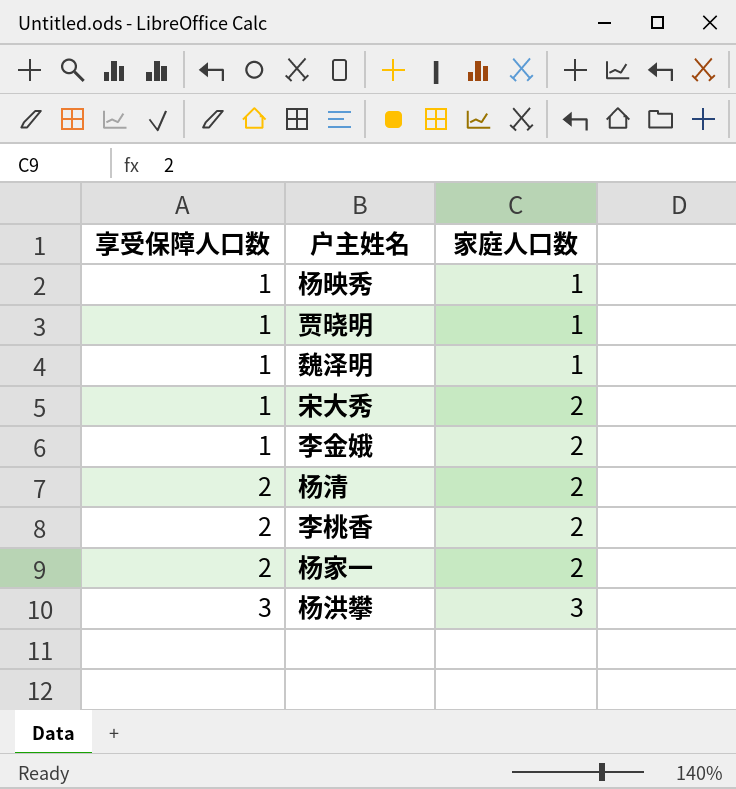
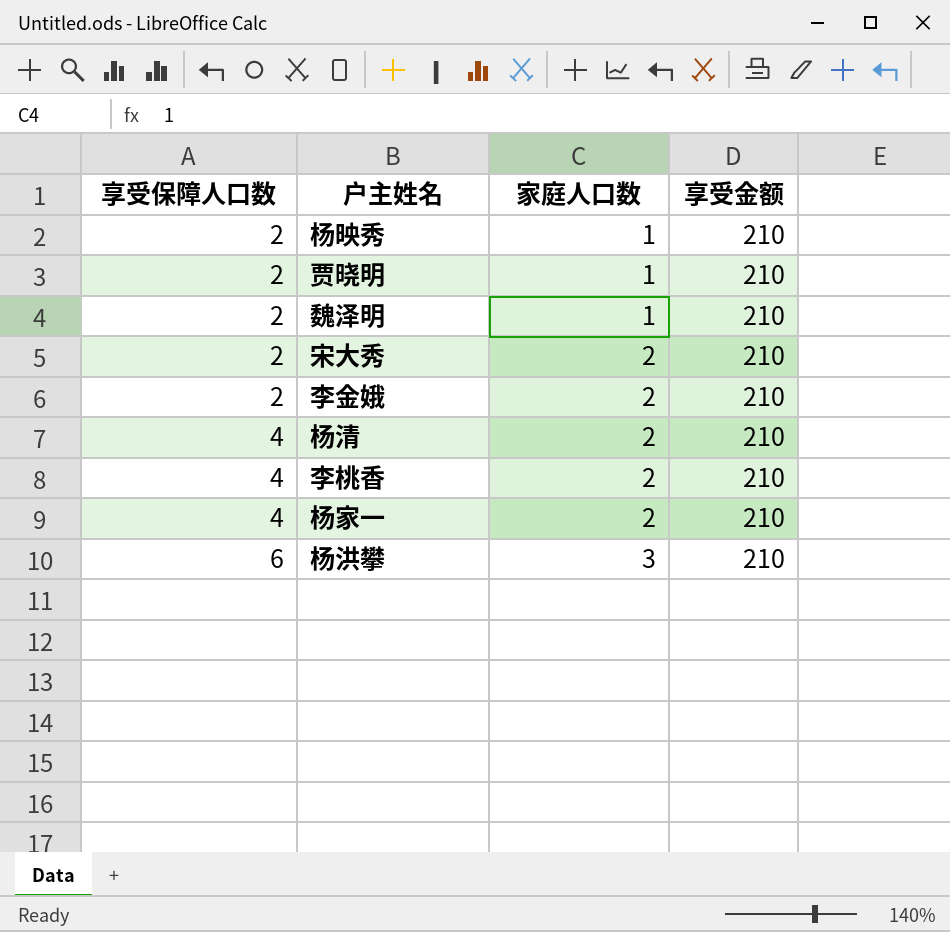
column 享受金额 | position: none -> 4
杨映秀 | 享受保障人口数: 1 -> 2
贾晓明 | 享受保障人口数: 1 -> 2
魏泽明 | 享受保障人口数: 1 -> 2
宋大秀 | 享受保障人口数: 1 -> 2
李金娥 | 享受保障人口数: 1 -> 2
杨清 | 享受保障人口数: 2 -> 4
李桃香 | 享受保障人口数: 2 -> 4
杨家一 | 享受保障人口数: 2 -> 4
杨洪攀 | 享受保障人口数: 3 -> 6

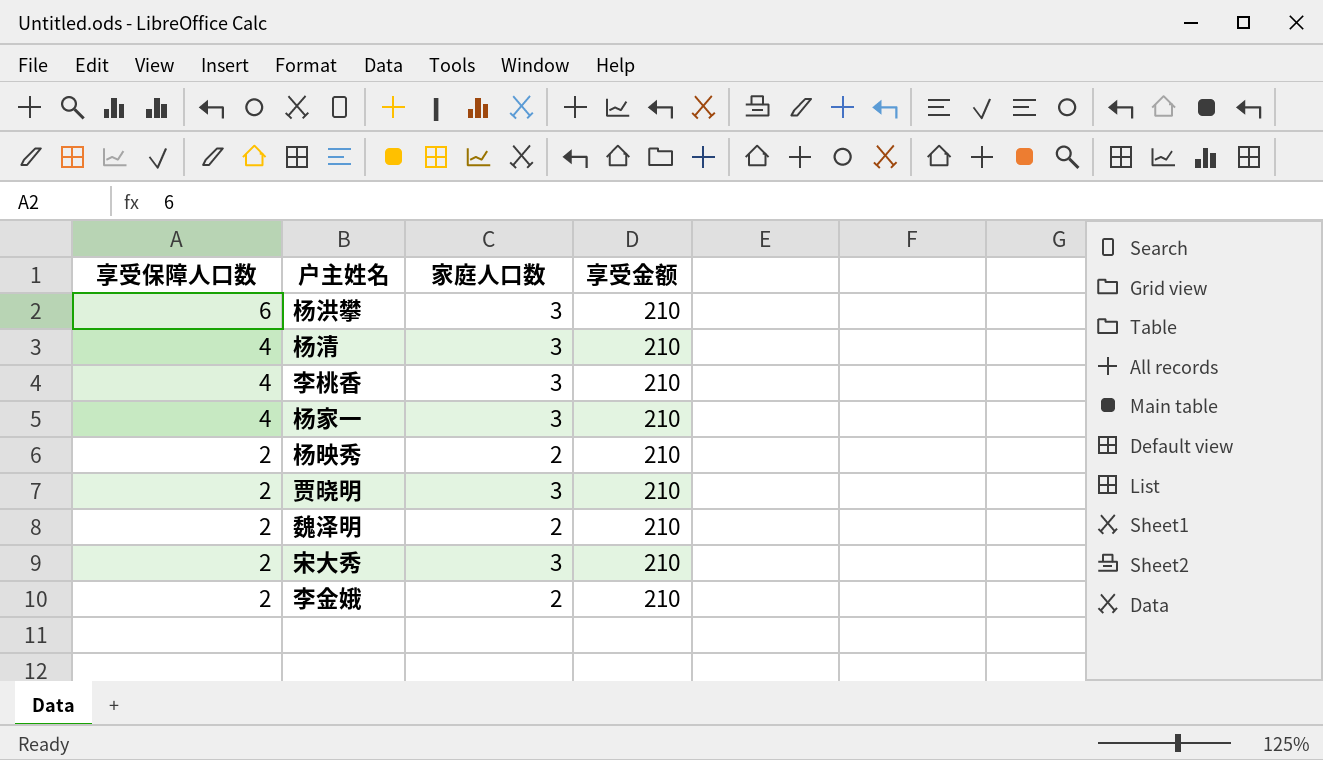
row order: 享受保障人口数 ascending -> 享受保障人口数 descending
杨清 | 家庭人口数: 2 -> 3
李桃香 | 家庭人口数: 2 -> 3
杨家一 | 家庭人口数: 2 -> 3
杨映秀 | 家庭人口数: 1 -> 2
贾晓明 | 家庭人口数: 1 -> 3
魏泽明 | 家庭人口数: 1 -> 2
宋大秀 | 家庭人口数: 2 -> 3

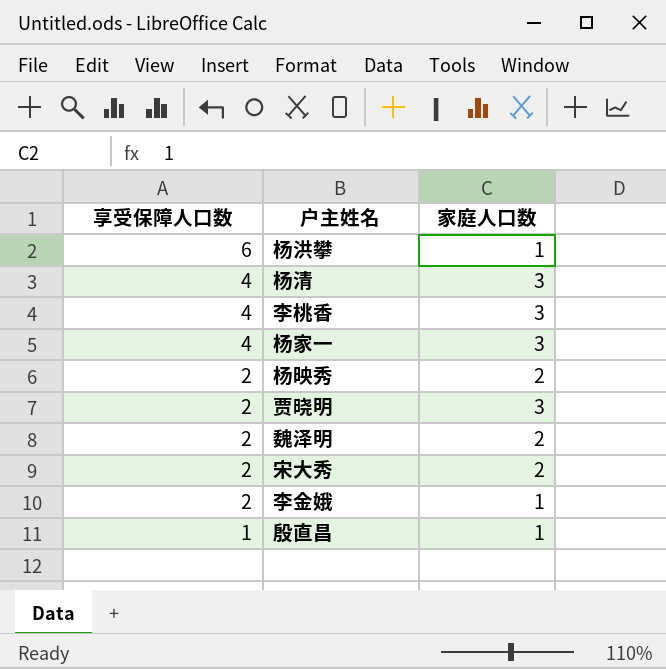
column 享受金额 | position: 4 -> none
杨洪攀 | 家庭人口数: 3 -> 1
宋大秀 | 家庭人口数: 3 -> 2
李金娥 | 家庭人口数: 2 -> 1
row 殷直昌: none -> 1 | 1

